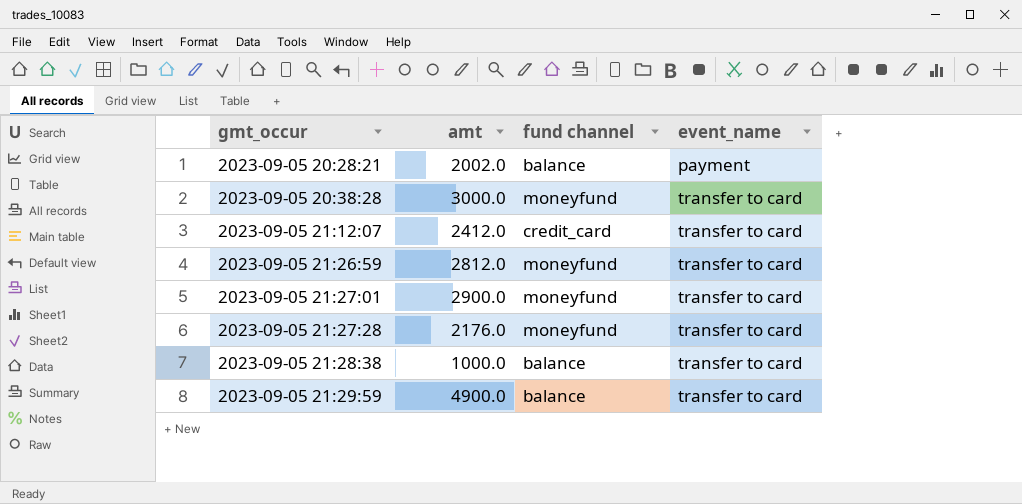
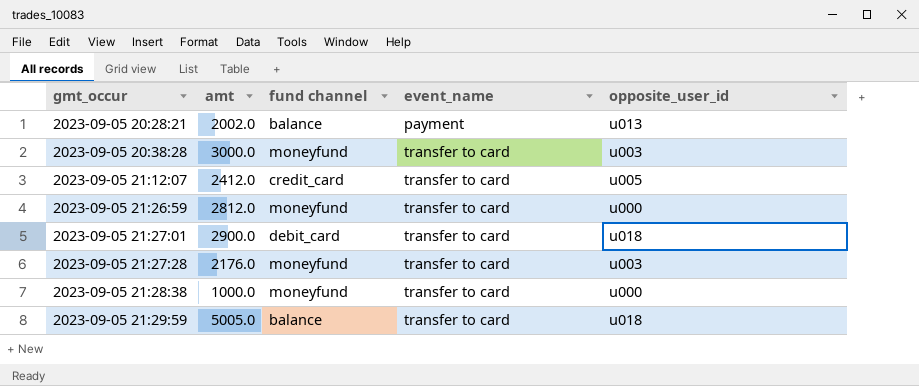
column opposite_user_id | position: none -> 5
2023-09-05 21:27:01 | fund channel: moneyfund -> debit_card
2023-09-05 21:28:38 | fund channel: balance -> moneyfund
2023-09-05 21:29:59 | amt: 4900.0 -> 5005.0

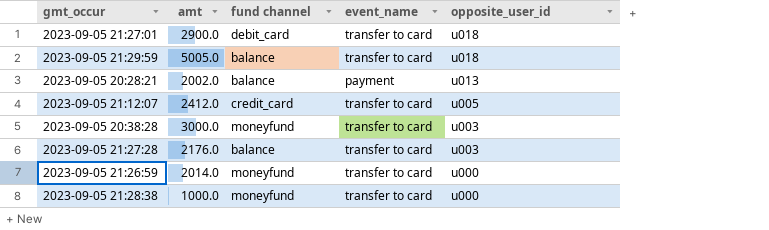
row order: gmt_occur ascending -> opposite_user_id descending
2023-09-05 21:27:28 | fund channel: moneyfund -> balance
2023-09-05 21:26:59 | amt: 2812.0 -> 2014.0

